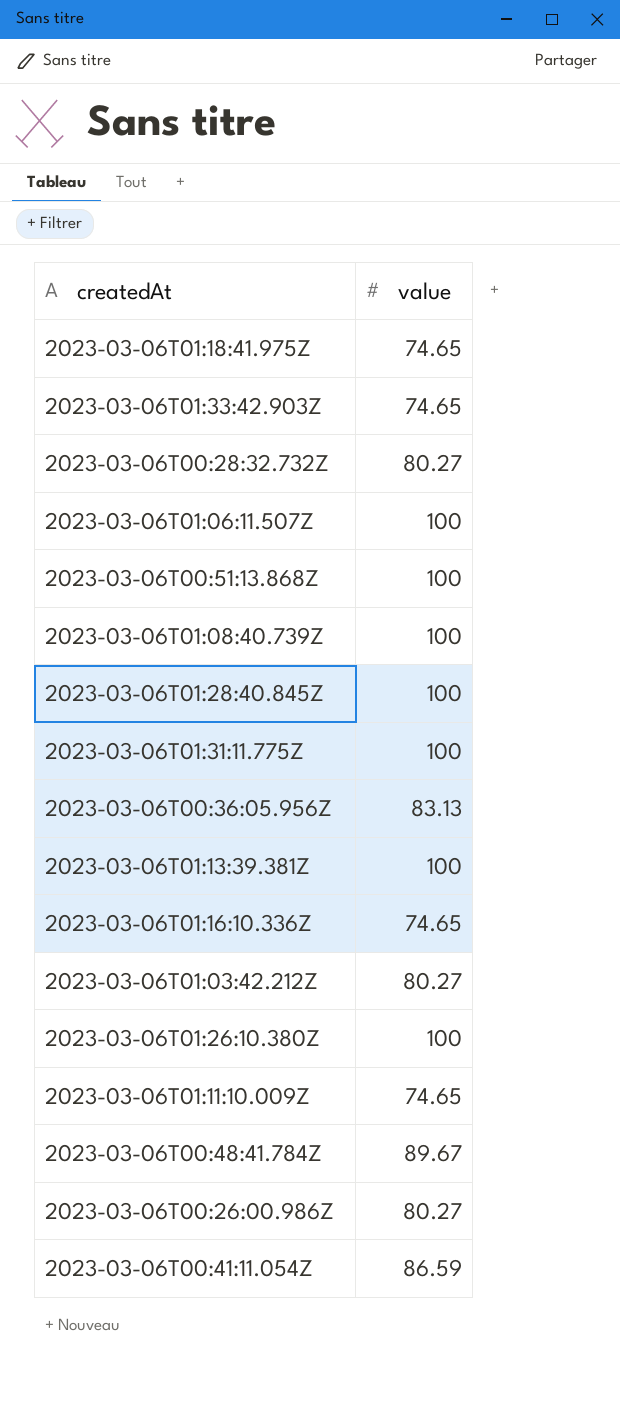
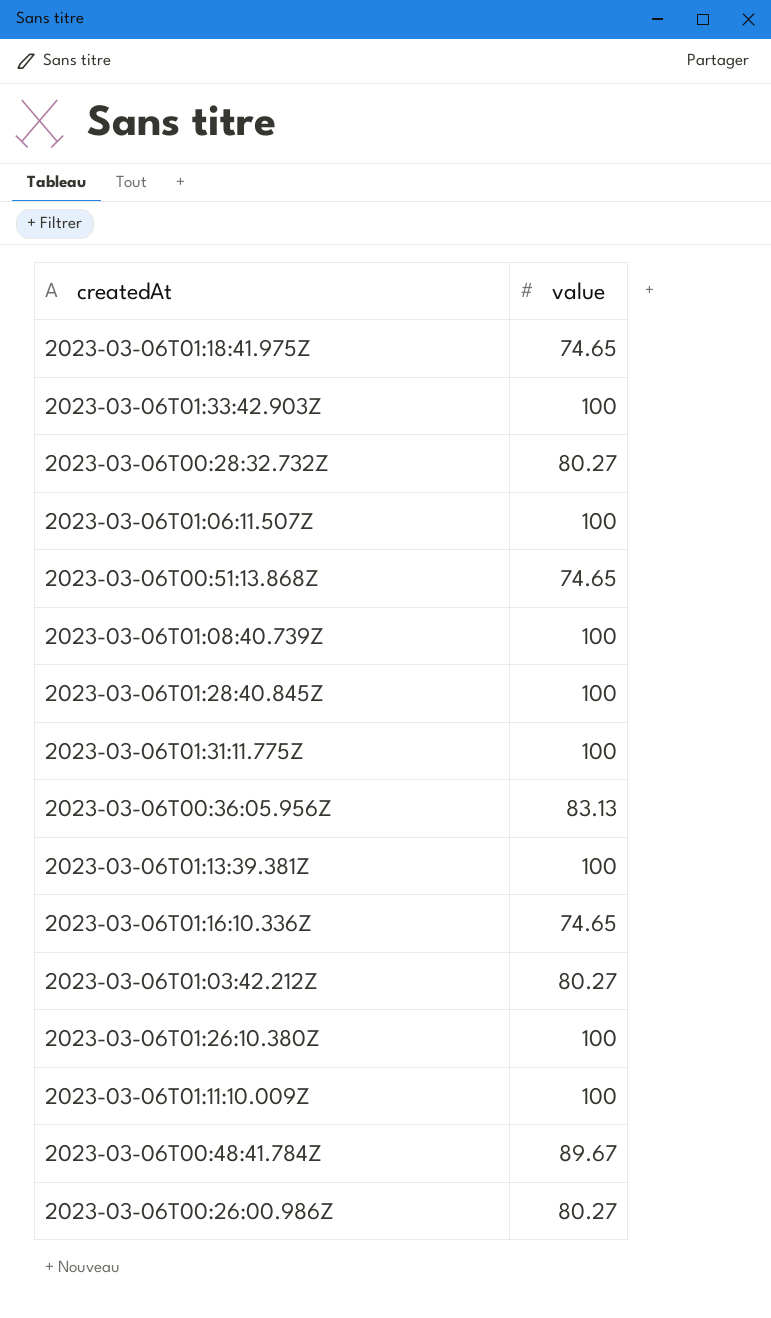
row 2023-03-06T00:41:11.054Z: 86.59 -> none
2023-03-06T01:33:42.903Z | value: 74.65 -> 100
2023-03-06T00:51:13.868Z | value: 100 -> 74.65
2023-03-06T01:11:10.009Z | value: 74.65 -> 100

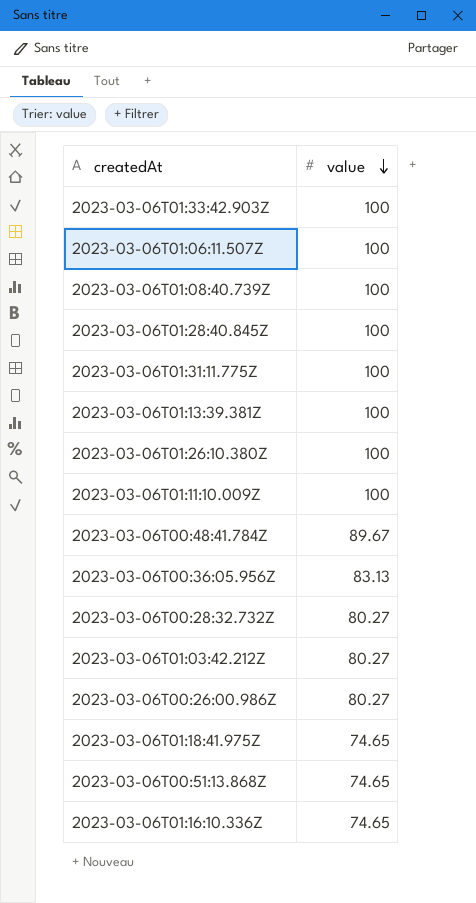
row order: none -> value descending

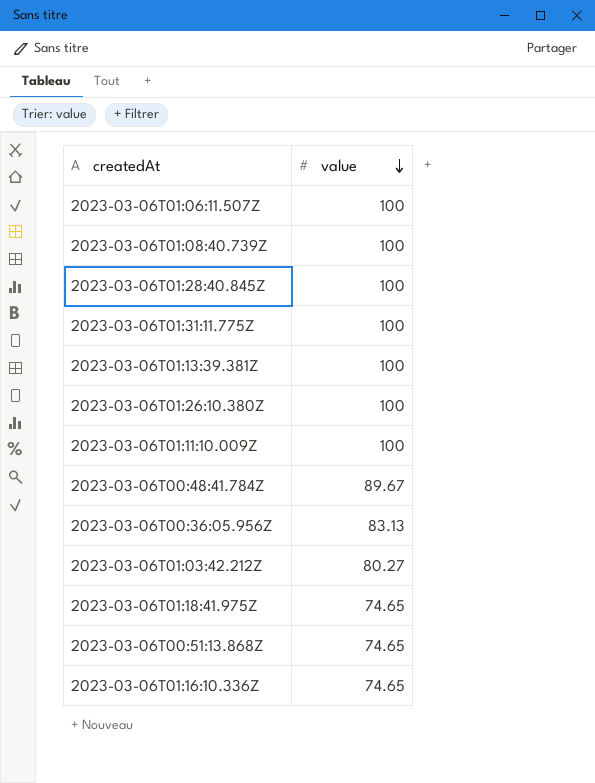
row 2023-03-06T01:33:42.903Z: 100 -> none
row 2023-03-06T00:28:32.732Z: 80.27 -> none
row 2023-03-06T00:26:00.986Z: 80.27 -> none

